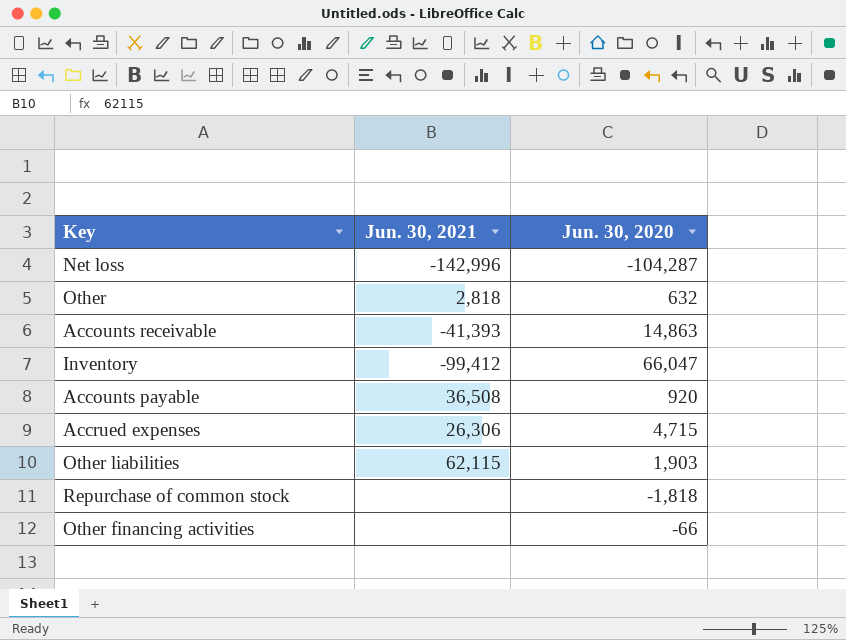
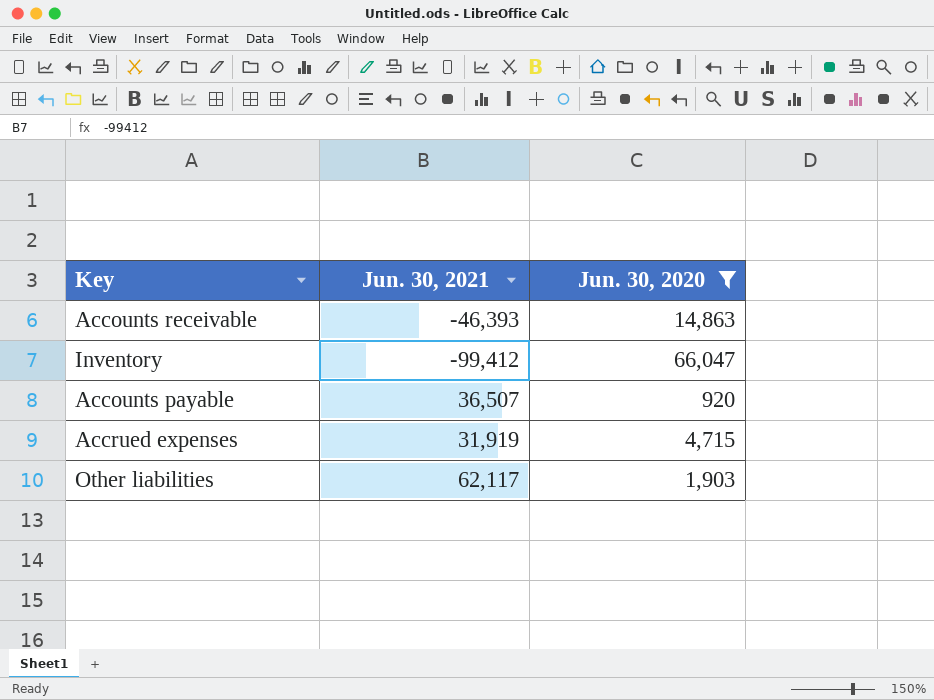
filter: none -> Jun. 30, 2020 >= 920
Accounts receivable | Jun. 30, 2021: -41,393 -> -46,393
Accounts payable | Jun. 30, 2021: 36,508 -> 36,507
Accrued expenses | Jun. 30, 2021: 26,306 -> 31,919
Other liabilities | Jun. 30, 2021: 62,115 -> 62,117

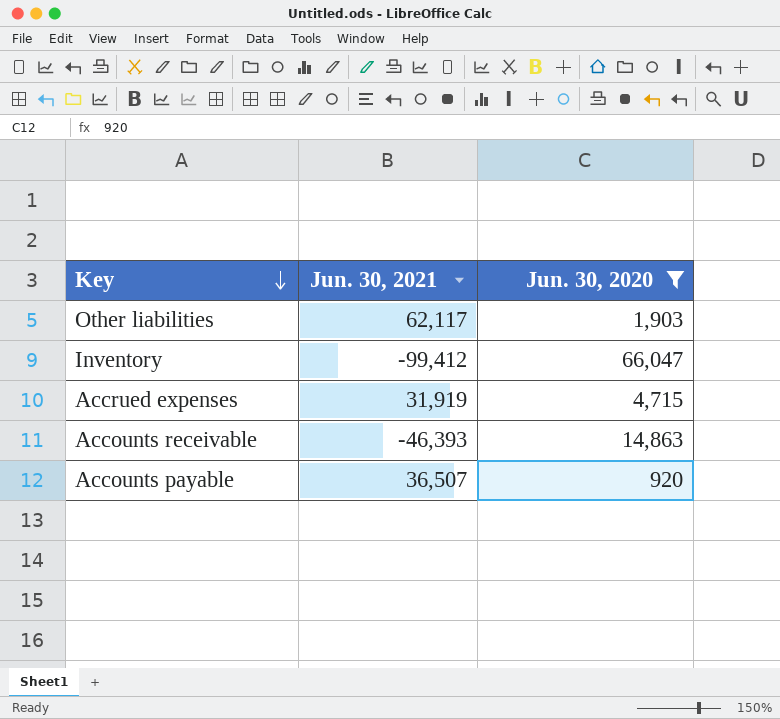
row order: none -> Key descending

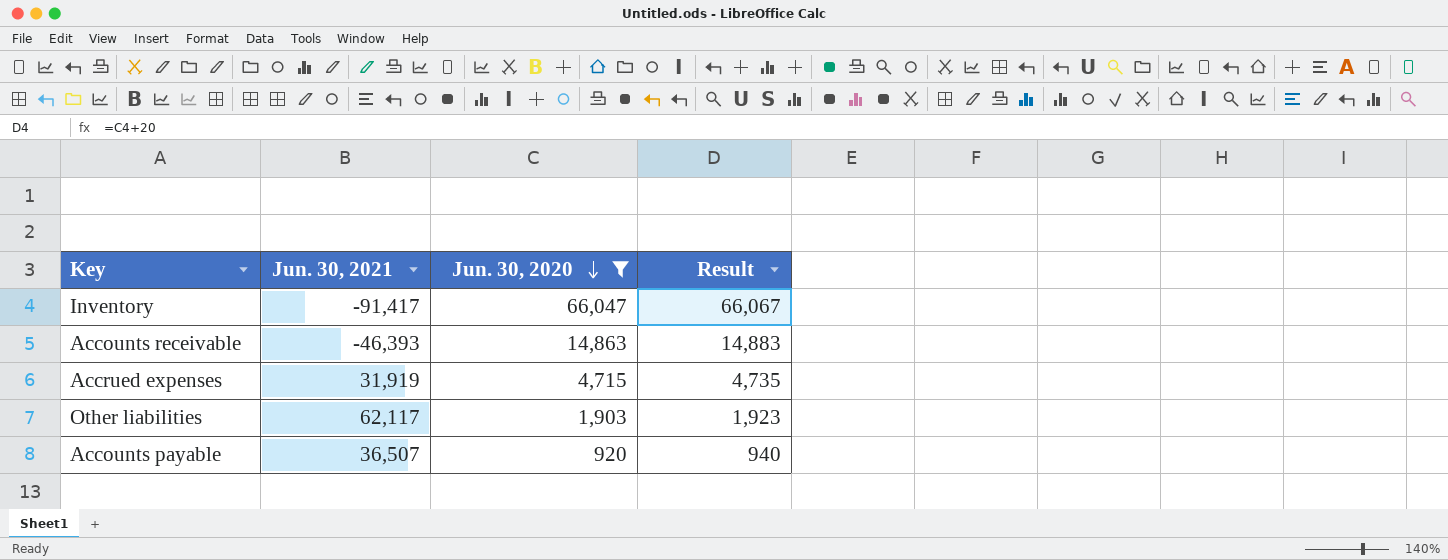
row order: Key descending -> Jun. 30, 2020 descending
column Result | formula: none -> [Jun. 30, 2020] + 20
Inventory | Jun. 30, 2021: -99,412 -> -91,417

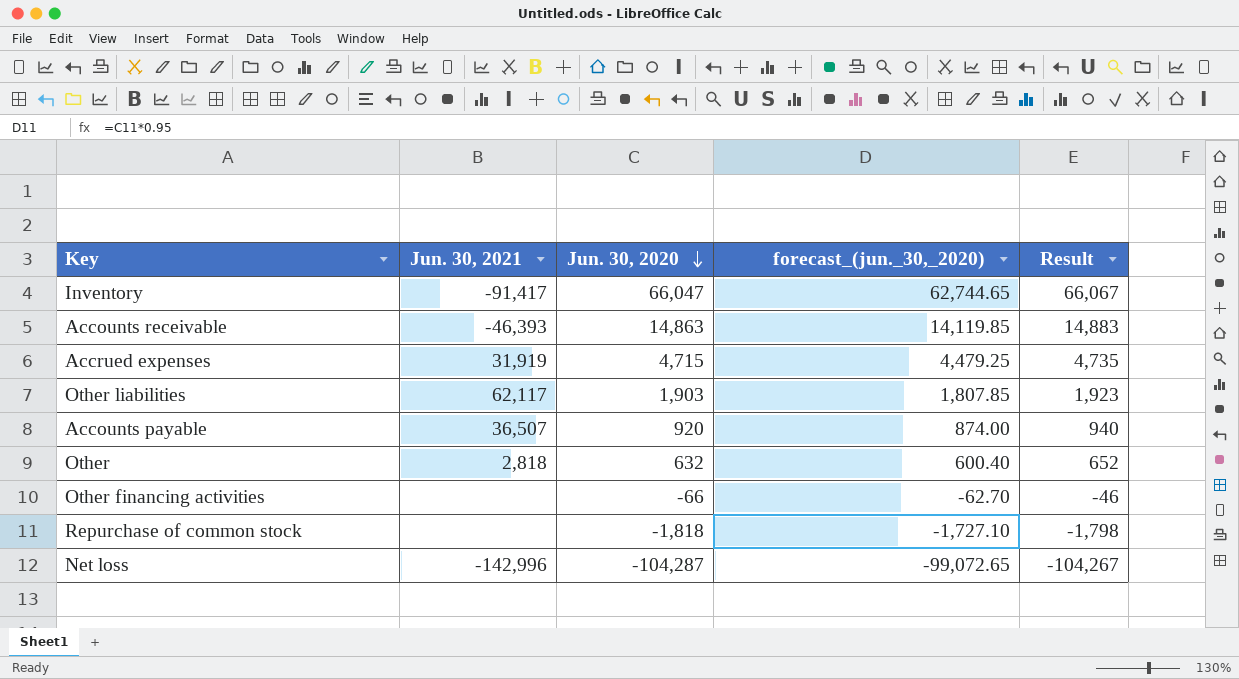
filter: Jun. 30, 2020 >= 920 -> none
column forecast_(jun._30,_2020) | formula: none -> [Jun. 30, 2020] * 0.95

